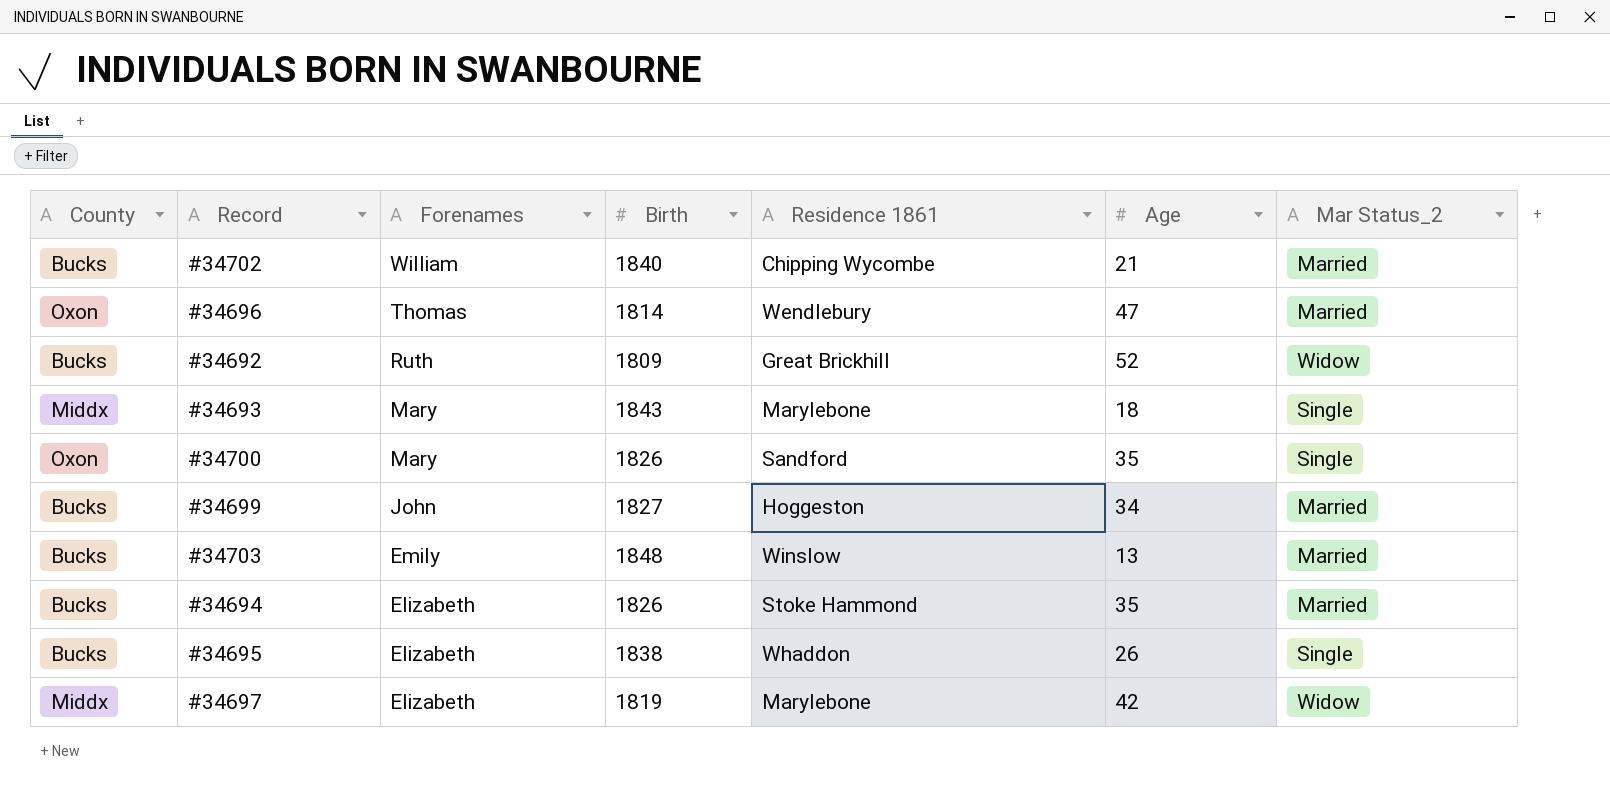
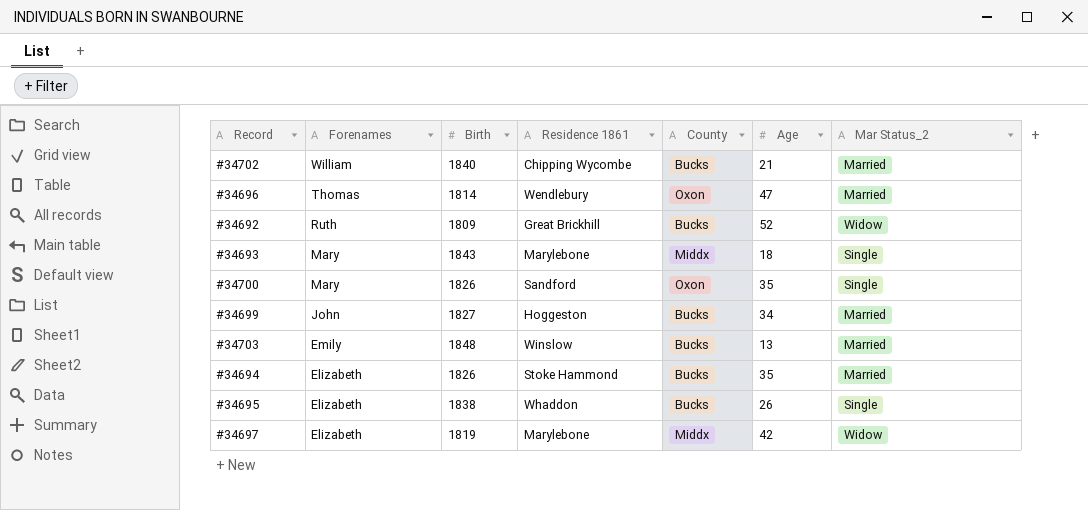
column County | position: 1 -> 5

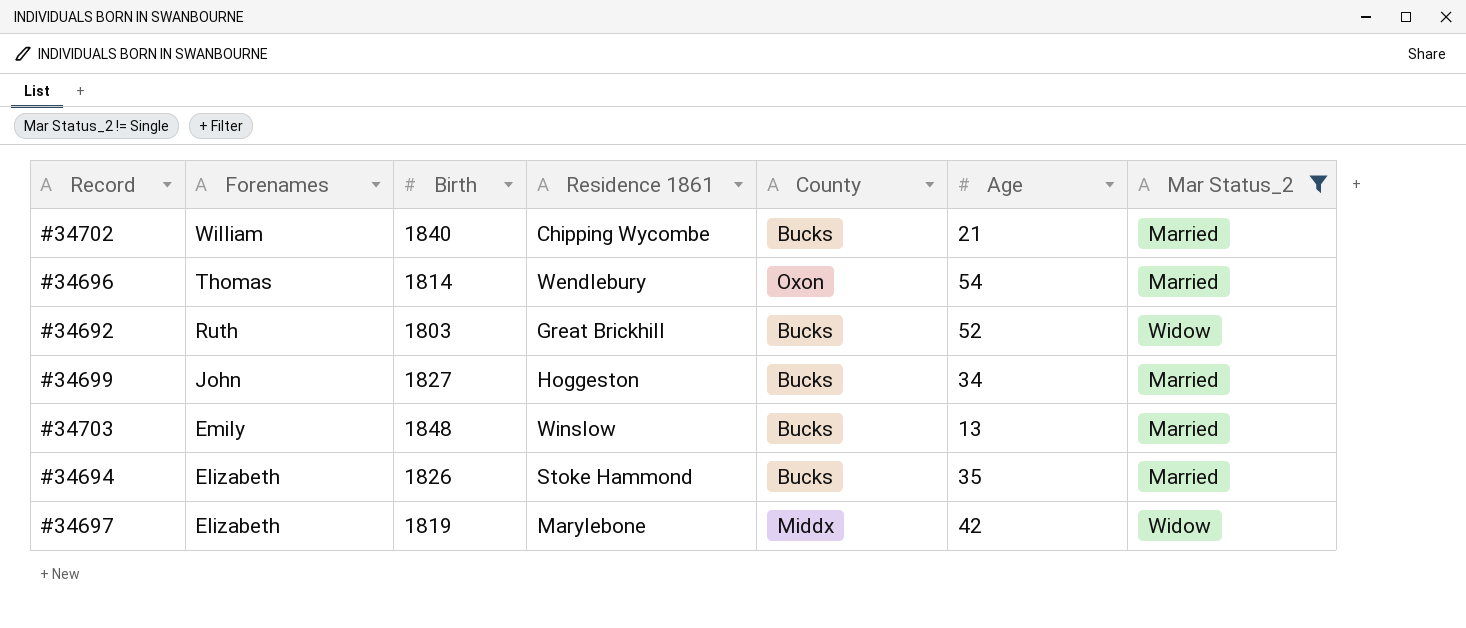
filter: none -> Mar Status_2 != Single
#34696 | Age: 47 -> 54
#34692 | Birth: 1809 -> 1803

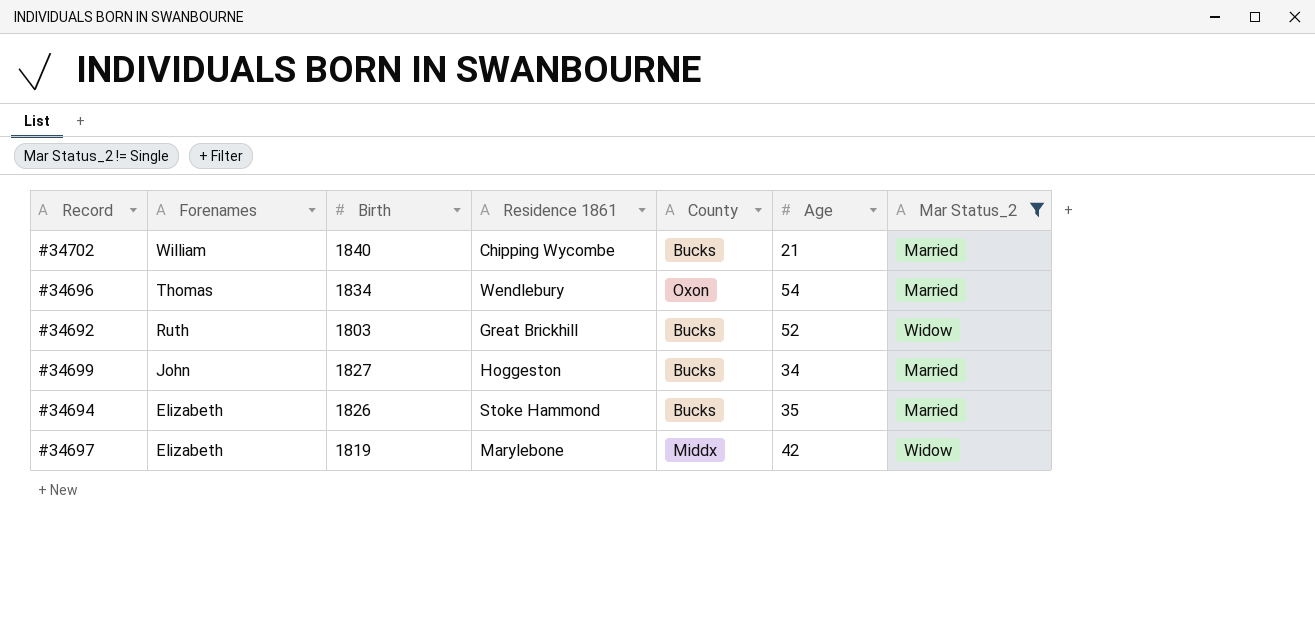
row #34703: Emily | 1848 | Winslow | Bucks | 13 | Married -> none
#34696 | Birth: 1814 -> 1834

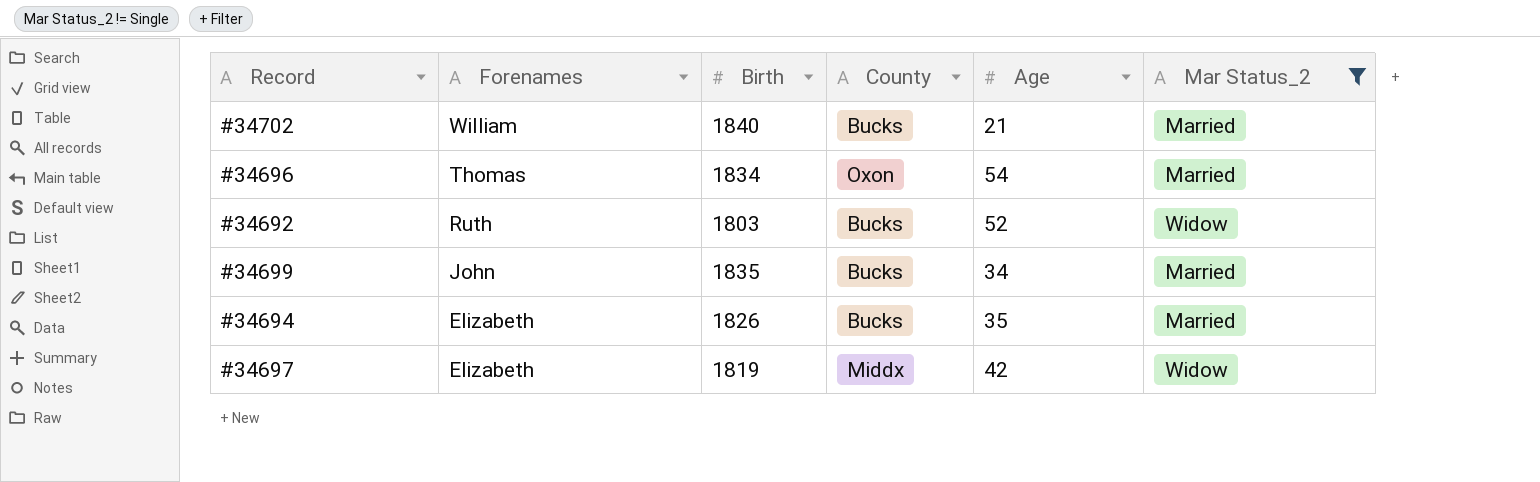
column Residence 1861 | position: 4 -> none
#34699 | Birth: 1827 -> 1835

